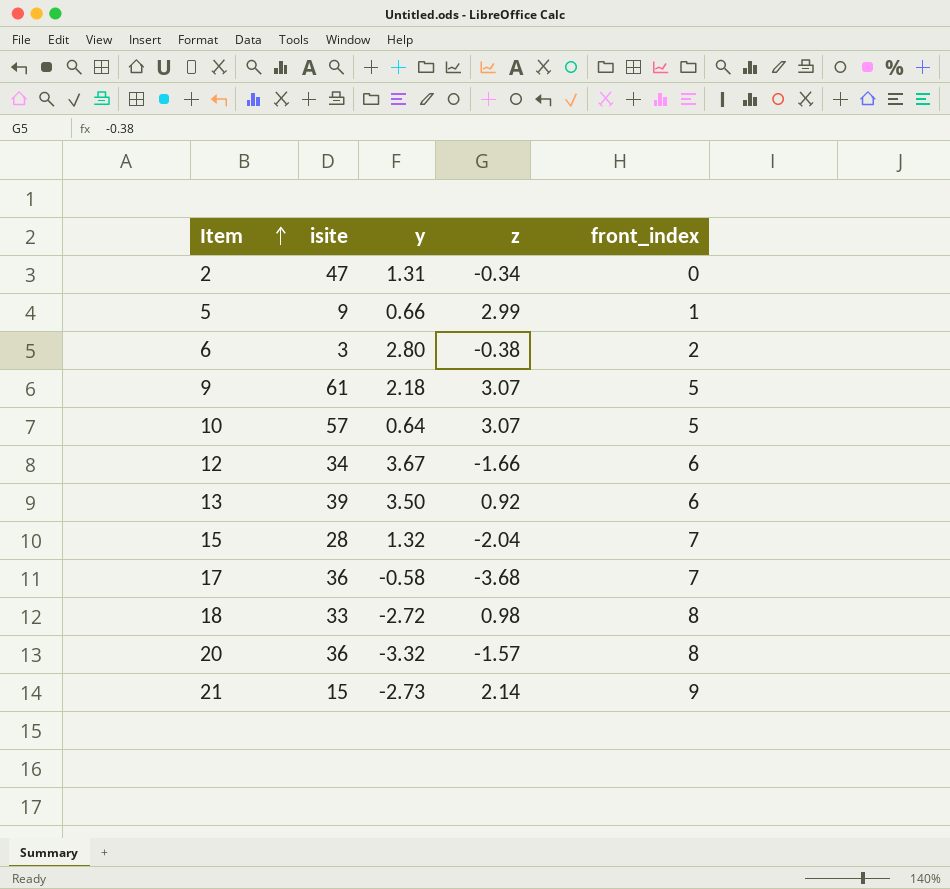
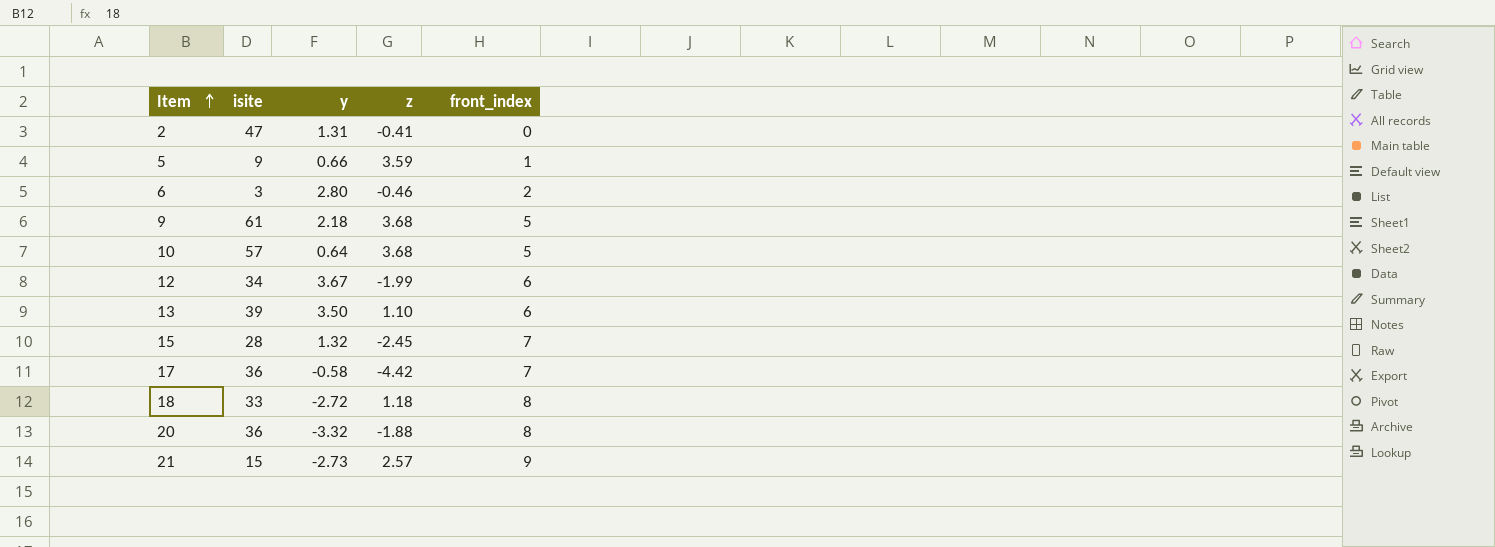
2 | z: -0.34 -> -0.41
5 | z: 2.99 -> 3.59
6 | z: -0.38 -> -0.46
9 | z: 3.07 -> 3.68
10 | z: 3.07 -> 3.68
12 | z: -1.66 -> -1.99
13 | z: 0.92 -> 1.10
15 | z: -2.04 -> -2.45
17 | z: -3.68 -> -4.42
18 | z: 0.98 -> 1.18
20 | z: -1.57 -> -1.88
21 | z: 2.14 -> 2.57

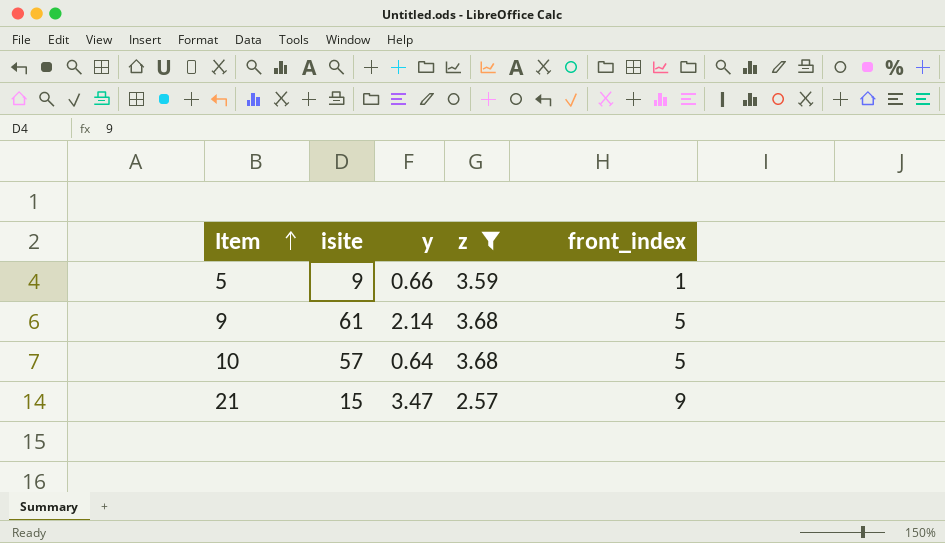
filter: none -> z >= 2.57
9 | y: 2.18 -> 2.14
21 | y: -2.73 -> 3.47

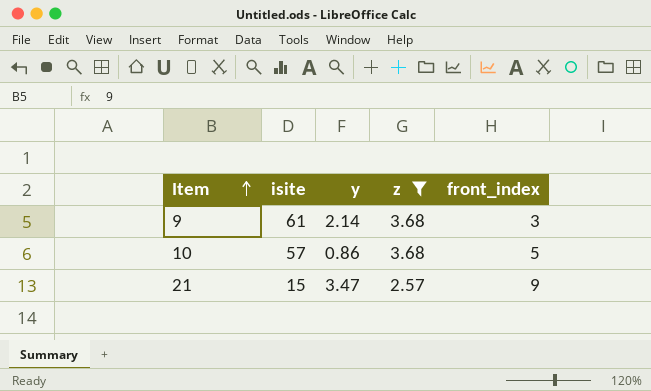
row 5: 9 | 0.66 | 3.59 | 1 -> none
9 | front_index: 5 -> 3
10 | y: 0.64 -> 0.86

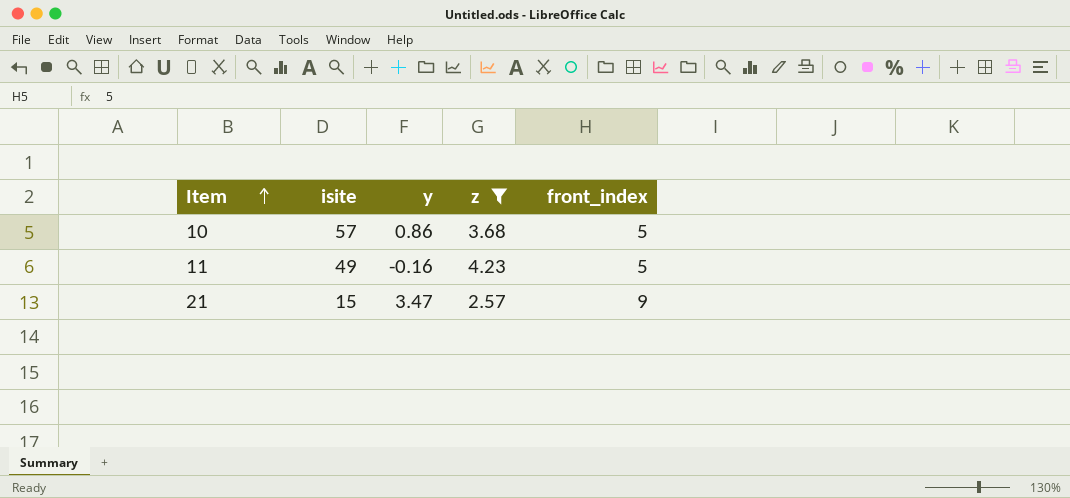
row 9: 61 | 2.14 | 3.68 | 3 -> none
row 11: none -> 49 | -0.16 | 4.23 | 5

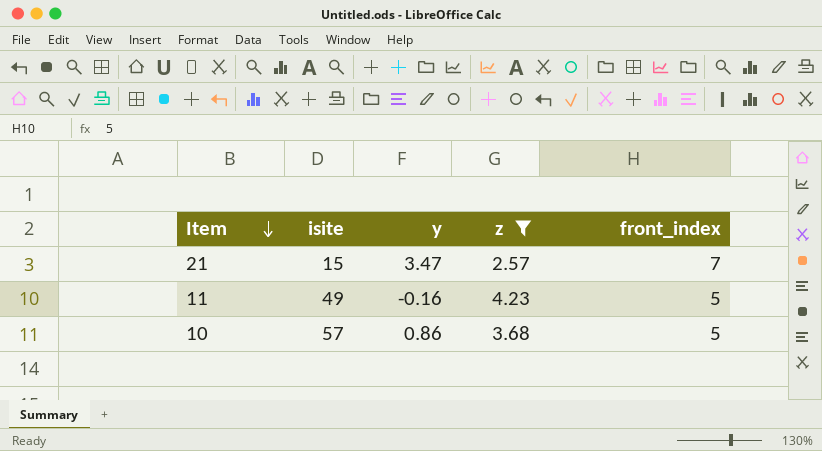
row order: Item ascending -> Item descending
21 | front_index: 9 -> 7

